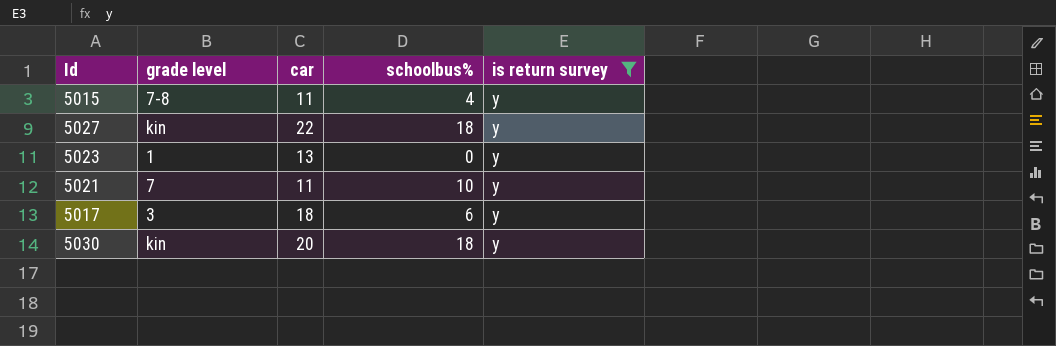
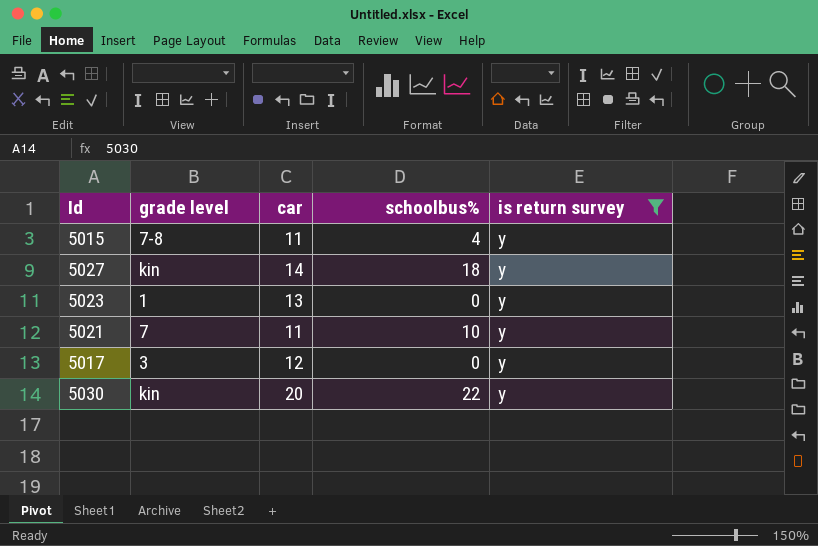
5027 | car: 22 -> 14
5017 | car: 18 -> 12
5017 | schoolbus%: 6 -> 0
5030 | schoolbus%: 18 -> 22

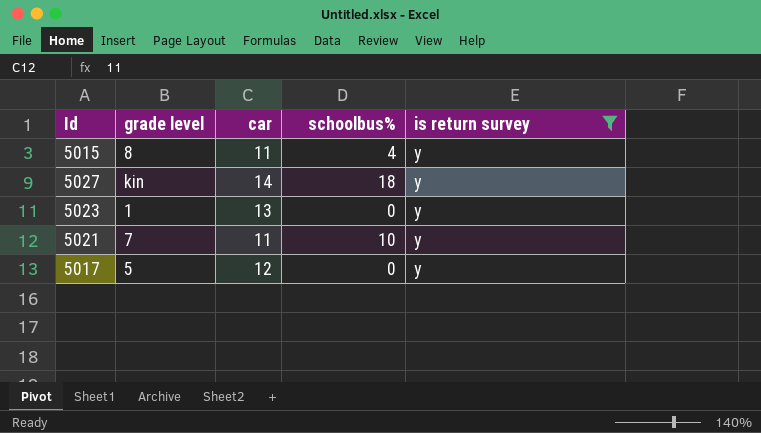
row 5030: kin | 20 | 22 | y -> none
5015 | grade level: 7-8 -> 8
5017 | grade level: 3 -> 5

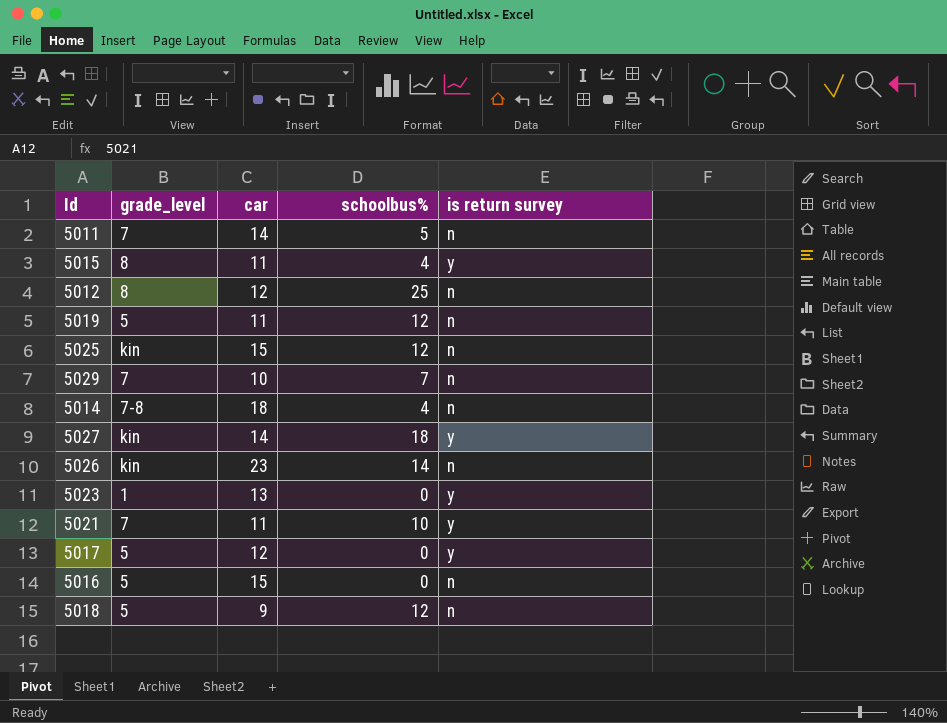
filter: is return survey = y -> none
column name: grade level -> grade_level

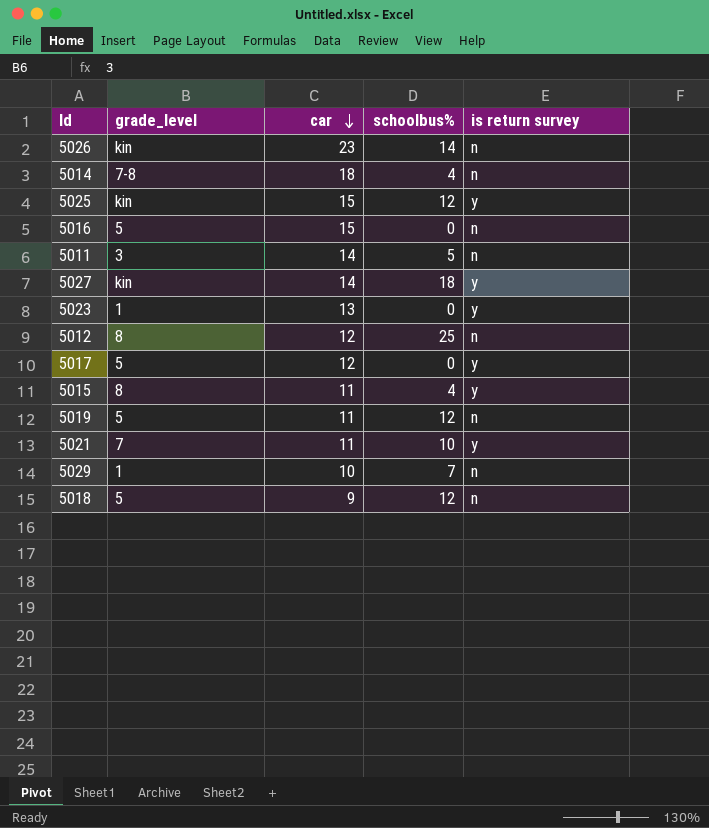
row order: none -> car descending
5025 | is return survey: n -> y
5011 | grade_level: 7 -> 3
5029 | grade_level: 7 -> 1

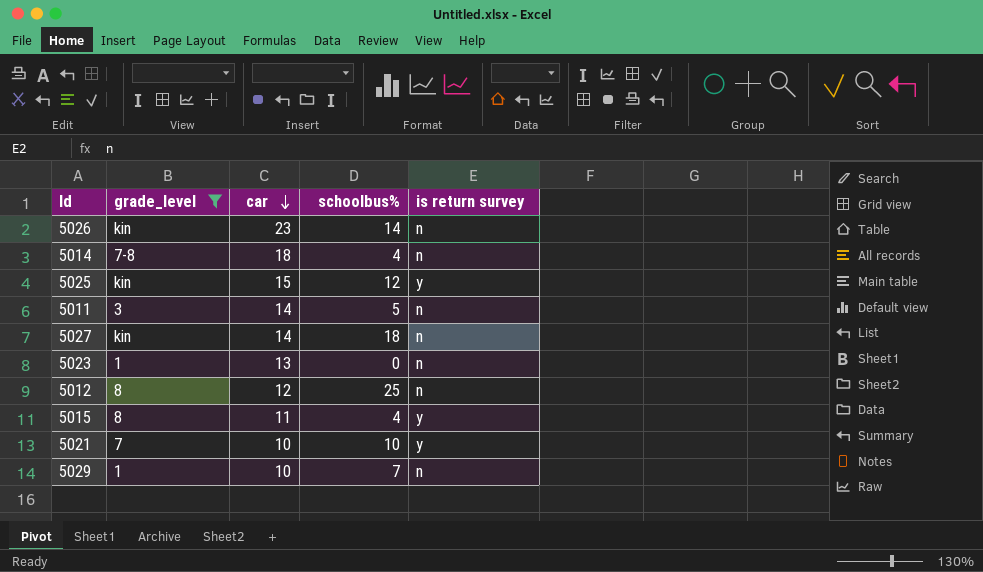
filter: none -> grade_level != 5
5027 | is return survey: y -> n
5023 | is return survey: y -> n
5021 | car: 11 -> 10

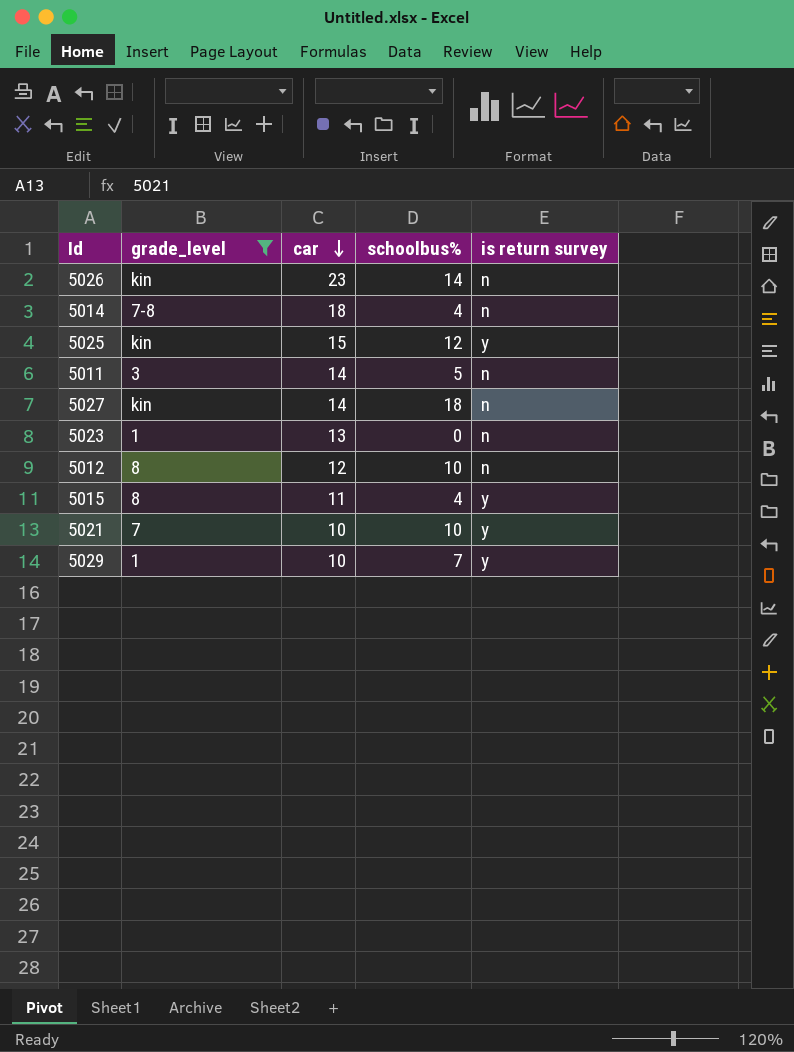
5012 | schoolbus%: 25 -> 10
5029 | is return survey: n -> y

